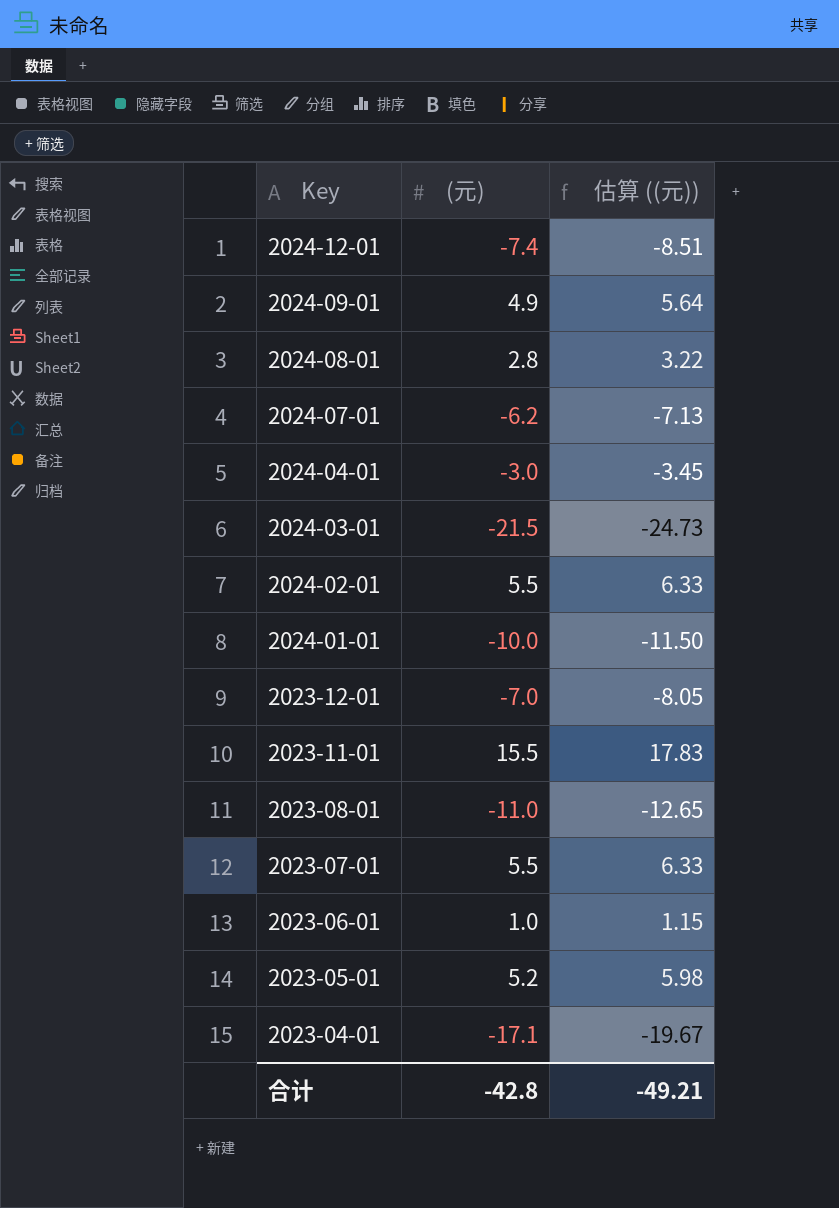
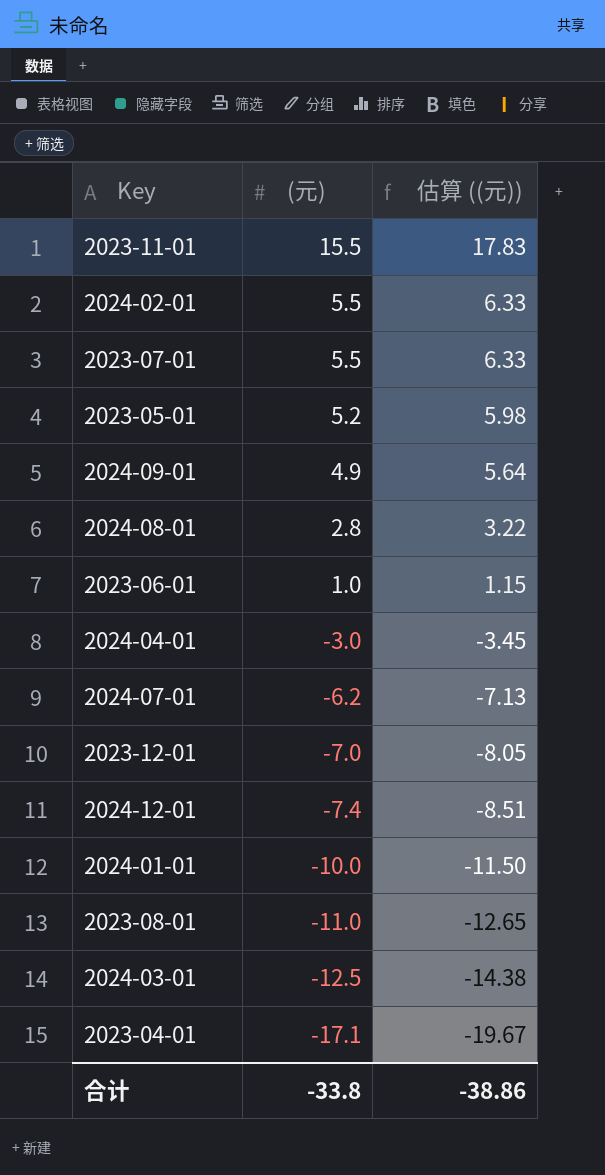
row order: Key descending -> (元) descending
2024-03-01 | (元): -21.5 -> -12.5
2024-03-01 | 估算 ((元)): -24.73 -> -14.38
合计 | (元): -42.8 -> -33.8
合计 | 估算 ((元)): -49.21 -> -38.86

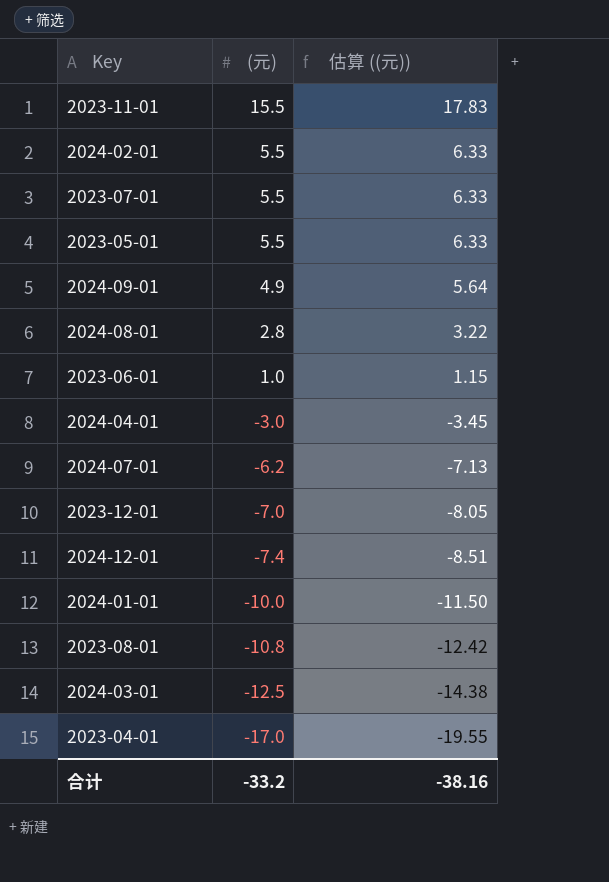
2023-05-01 | (元): 5.2 -> 5.5
2023-05-01 | 估算 ((元)): 5.98 -> 6.33
2023-08-01 | (元): -11.0 -> -10.8
2023-08-01 | 估算 ((元)): -12.65 -> -12.42
2023-04-01 | (元): -17.1 -> -17.0
2023-04-01 | 估算 ((元)): -19.67 -> -19.55
合计 | (元): -33.8 -> -33.2
合计 | 估算 ((元)): -38.86 -> -38.16

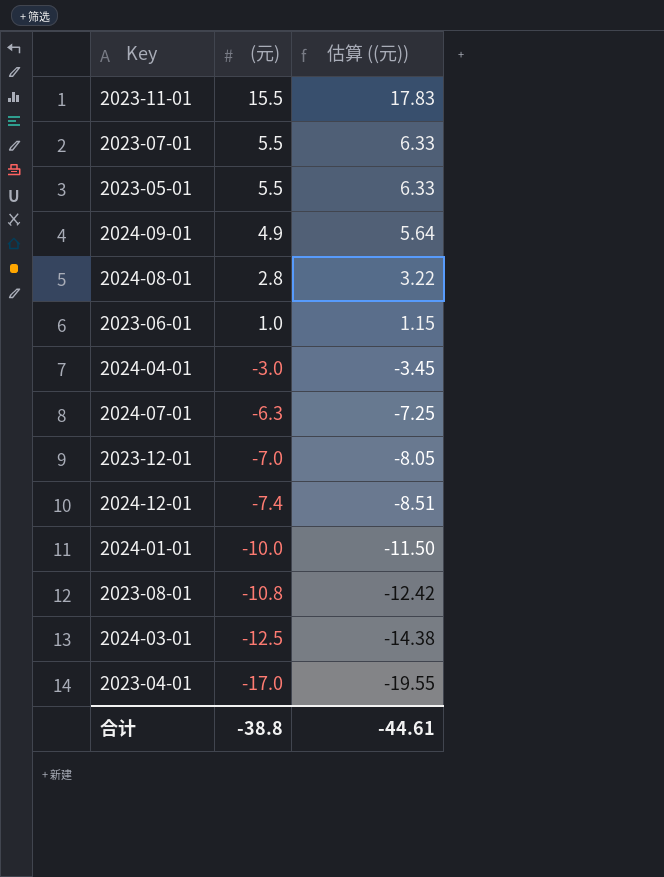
row 2024-02-01: 5.5 | 6.33 -> none
2024-07-01 | (元): -6.2 -> -6.3
2024-07-01 | 估算 ((元)): -7.13 -> -7.25
合计 | (元): -33.2 -> -38.8
合计 | 估算 ((元)): -38.16 -> -44.61

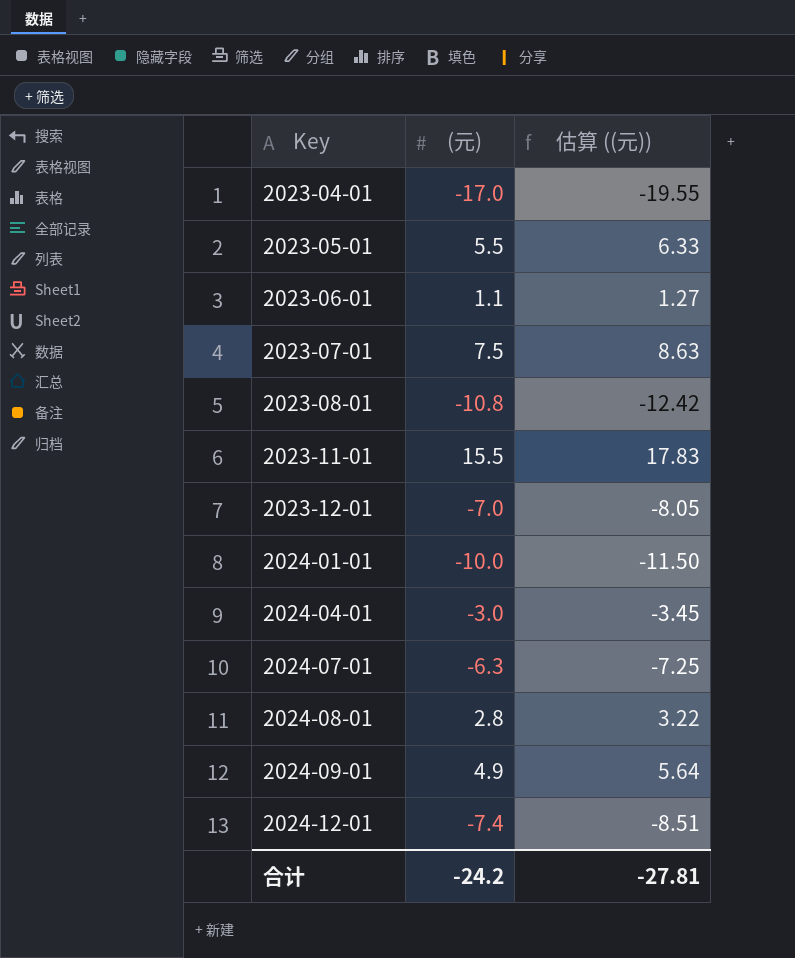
row order: (元) descending -> Key ascending
row 2024-03-01: -12.5 | -14.38 -> none
2023-06-01 | (元): 1.0 -> 1.1
2023-06-01 | 估算 ((元)): 1.15 -> 1.27
2023-07-01 | (元): 5.5 -> 7.5
2023-07-01 | 估算 ((元)): 6.33 -> 8.63
合计 | (元): -38.8 -> -24.2
合计 | 估算 ((元)): -44.61 -> -27.81

